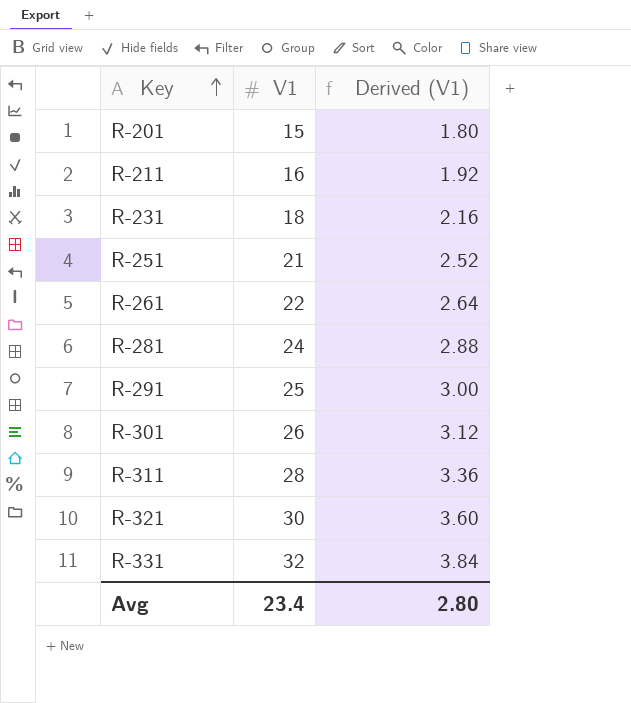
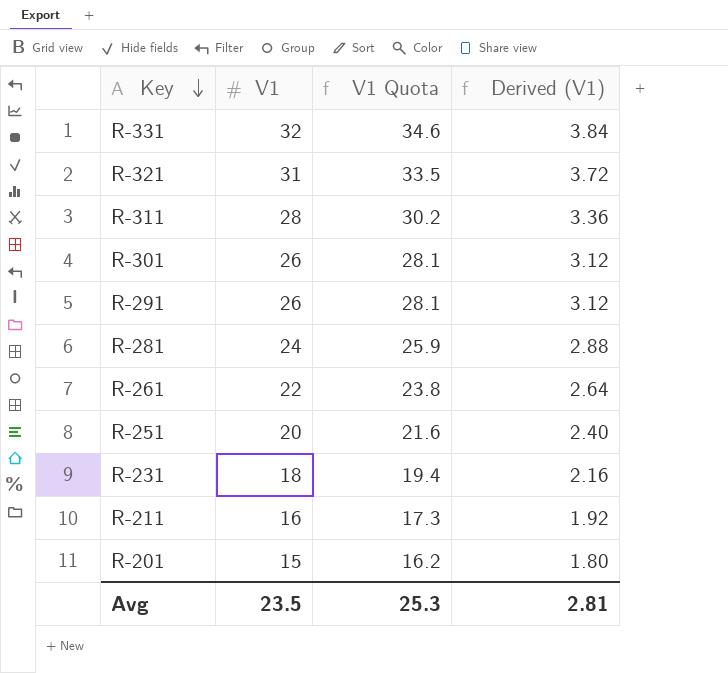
row order: Key ascending -> Key descending
column V1 Quota | formula: none -> [V1] * 1.08
R-321 | V1: 30 -> 31
R-321 | Derived (V1): 3.60 -> 3.72
R-291 | V1: 25 -> 26
R-291 | Derived (V1): 3.00 -> 3.12
R-251 | V1: 21 -> 20
R-251 | Derived (V1): 2.52 -> 2.40
Avg | V1: 23.4 -> 23.5
Avg | Derived (V1): 2.80 -> 2.81

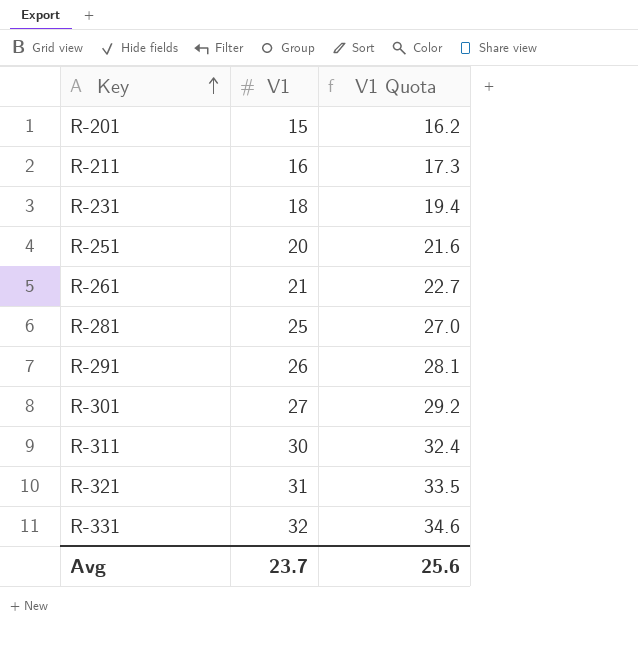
row order: Key descending -> Key ascending
column Derived (V1) | formula: [V1] * 0.12 -> none
R-261 | V1: 22 -> 21
R-261 | V1 Quota: 23.8 -> 22.7
R-281 | V1: 24 -> 25
R-281 | V1 Quota: 25.9 -> 27.0
R-301 | V1: 26 -> 27
R-301 | V1 Quota: 28.1 -> 29.2
R-311 | V1: 28 -> 30
R-311 | V1 Quota: 30.2 -> 32.4
Avg | V1: 23.5 -> 23.7
Avg | V1 Quota: 25.3 -> 25.6

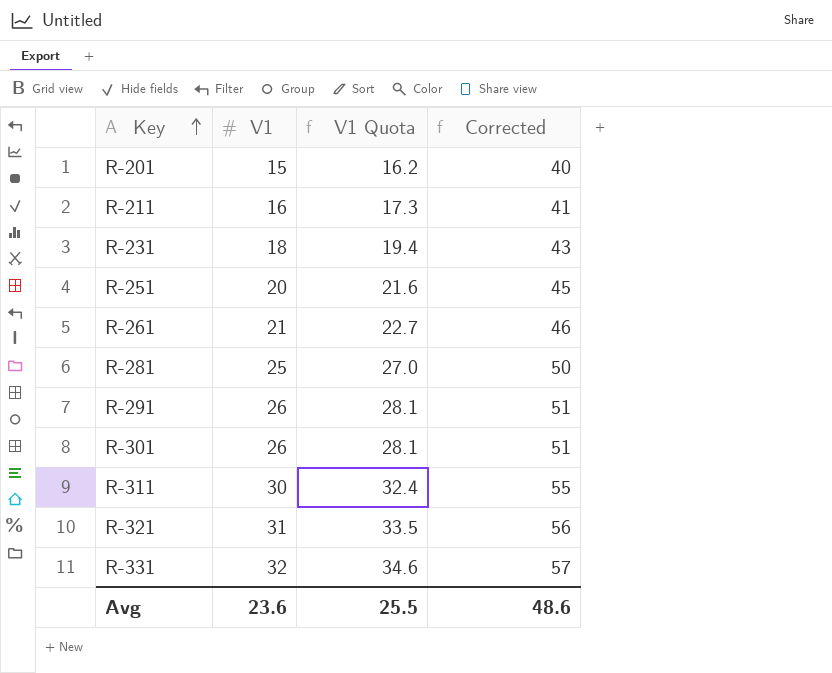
column Corrected | formula: none -> [V1] + 25
R-301 | V1: 27 -> 26
R-301 | V1 Quota: 29.2 -> 28.1
Avg | V1: 23.7 -> 23.6
Avg | V1 Quota: 25.6 -> 25.5

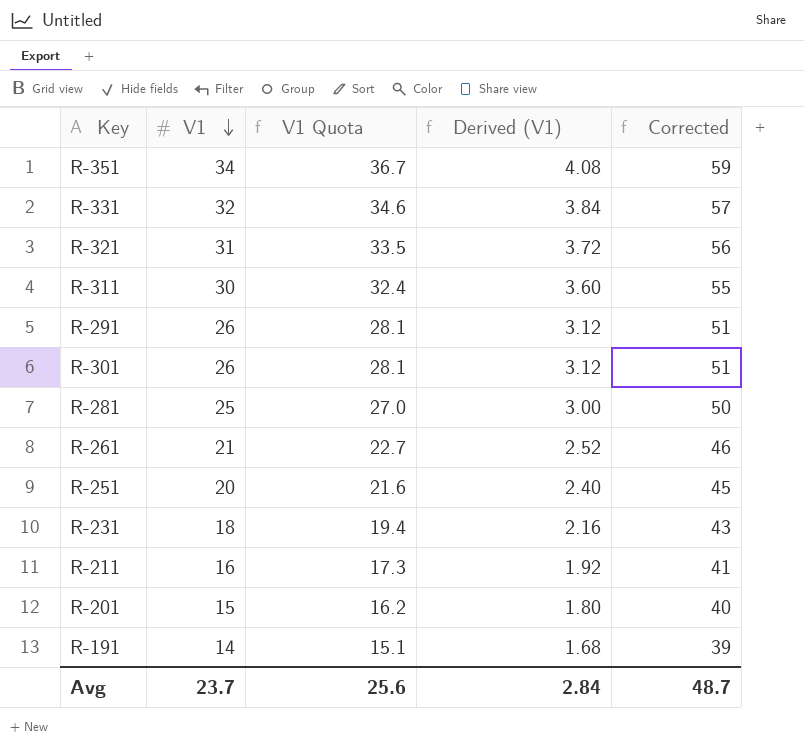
row order: Key ascending -> V1 descending
column Derived (V1) | formula: none -> [V1] * 0.12
row R-351: none -> 34 | 36.7 | 4.08 | 59
row R-191: none -> 14 | 15.1 | 1.68 | 39
Avg | V1: 23.6 -> 23.7
Avg | V1 Quota: 25.5 -> 25.6
Avg | Corrected: 48.6 -> 48.7

